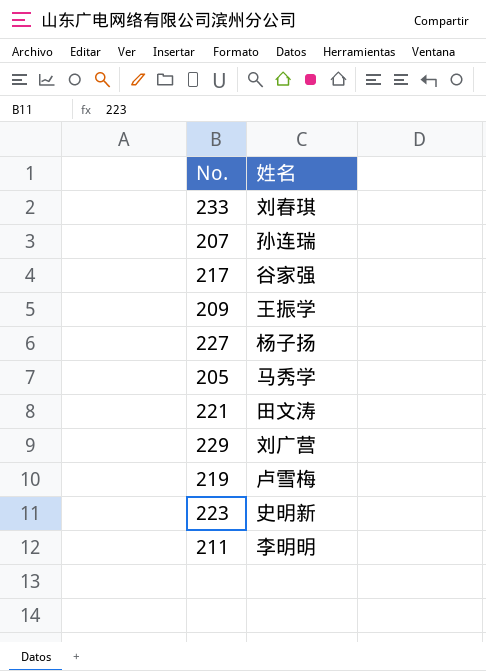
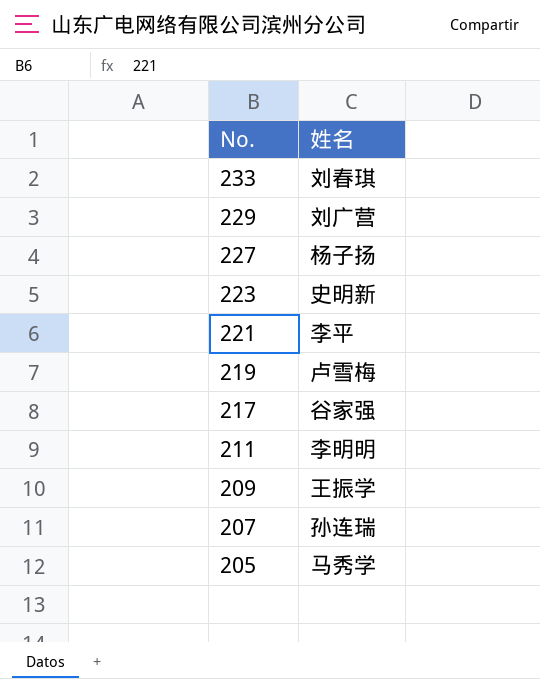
row order: none -> No. descending
221 | 姓名: 田文涛 -> 李平

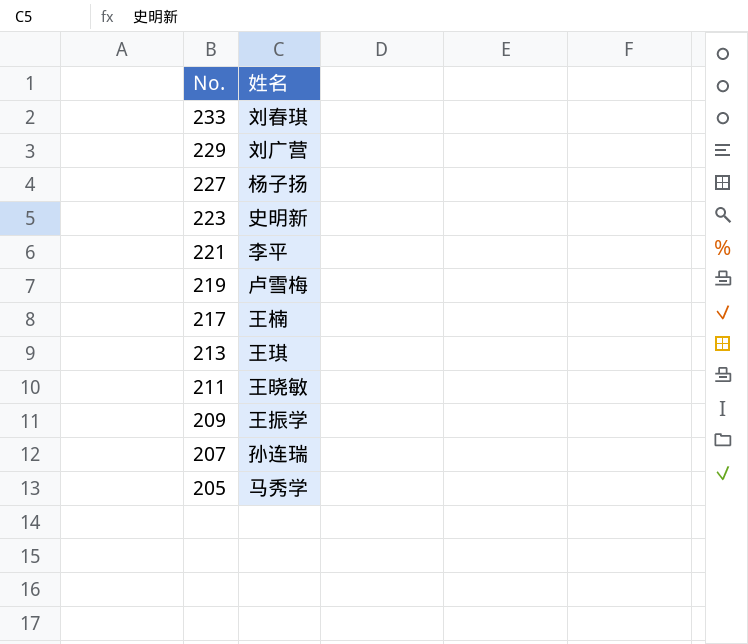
217 | 姓名: 谷家强 -> 王楠
row 213: none -> 王琪
211 | 姓名: 李明明 -> 王晓敏

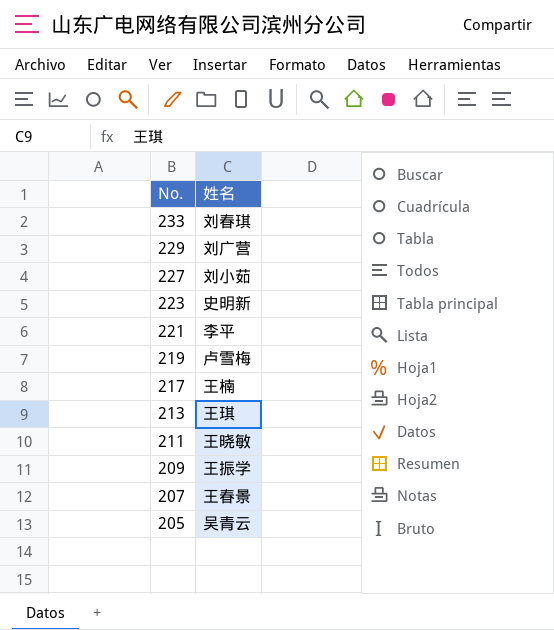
227 | 姓名: 杨子扬 -> 刘小茹
207 | 姓名: 孙连瑞 -> 王春景
205 | 姓名: 马秀学 -> 吴青云

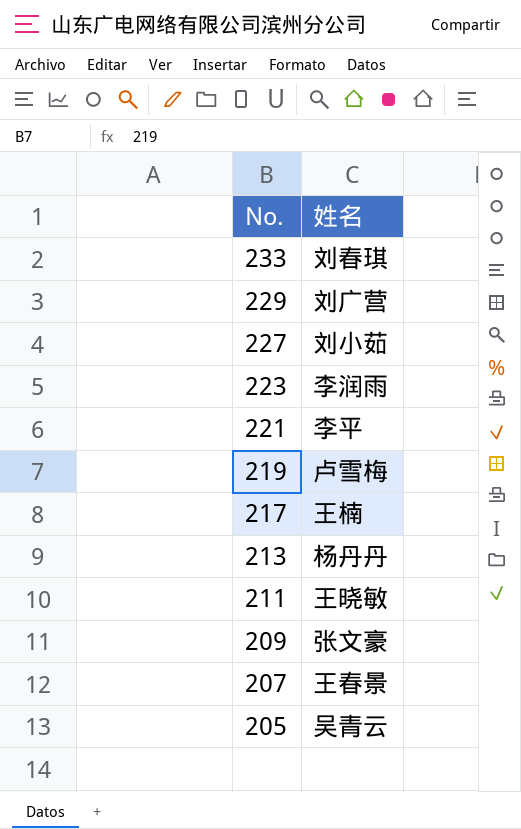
223 | 姓名: 史明新 -> 李润雨
213 | 姓名: 王琪 -> 杨丹丹
209 | 姓名: 王振学 -> 张文豪

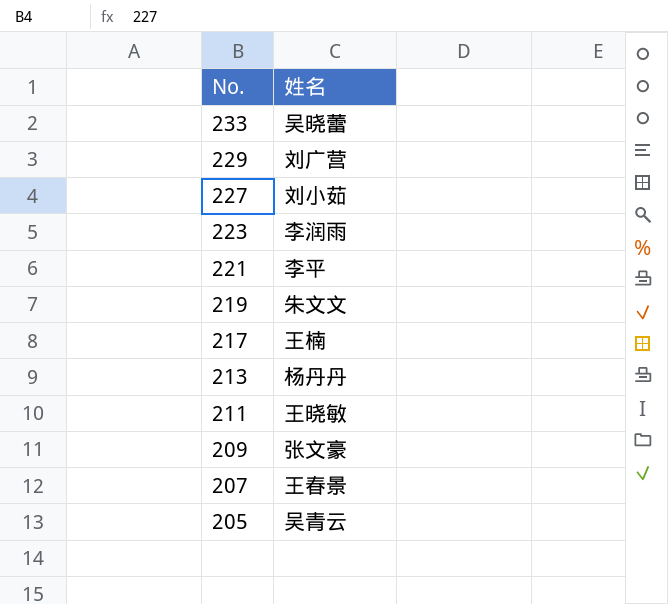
233 | 姓名: 刘春琪 -> 吴晓蕾
219 | 姓名: 卢雪梅 -> 朱文文

